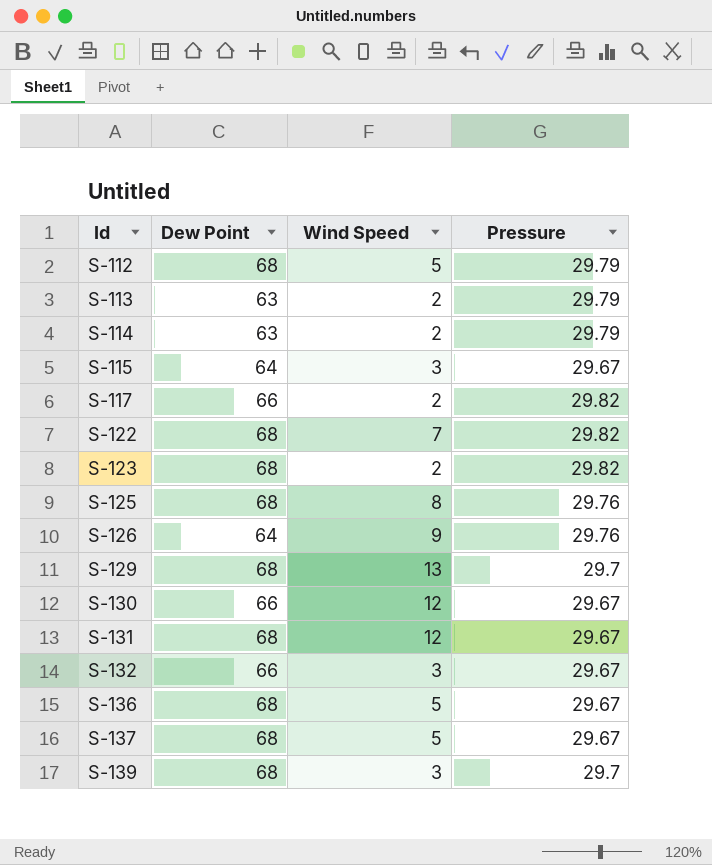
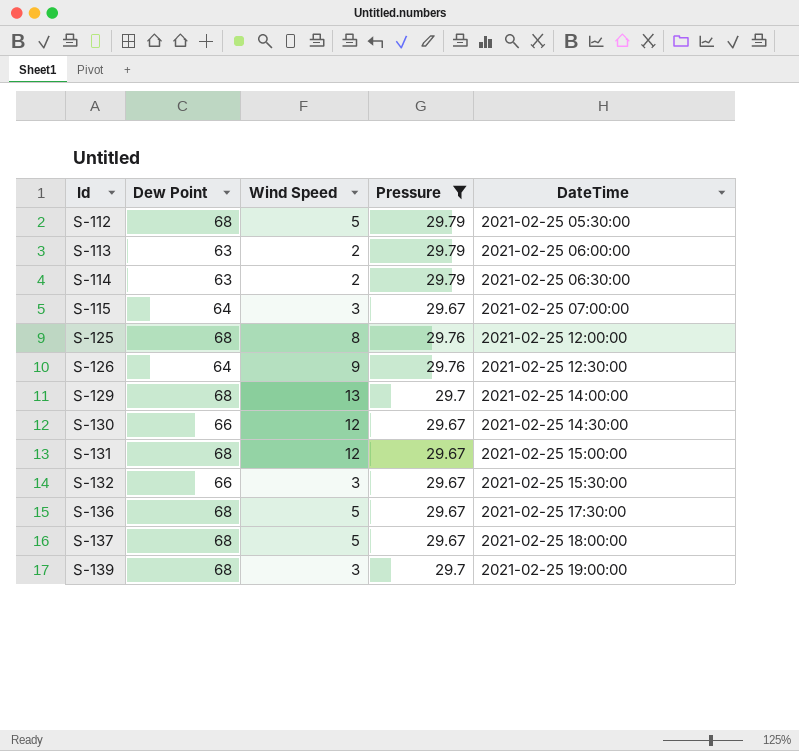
filter: none -> Pressure != 29.82
column DateTime | position: none -> 5

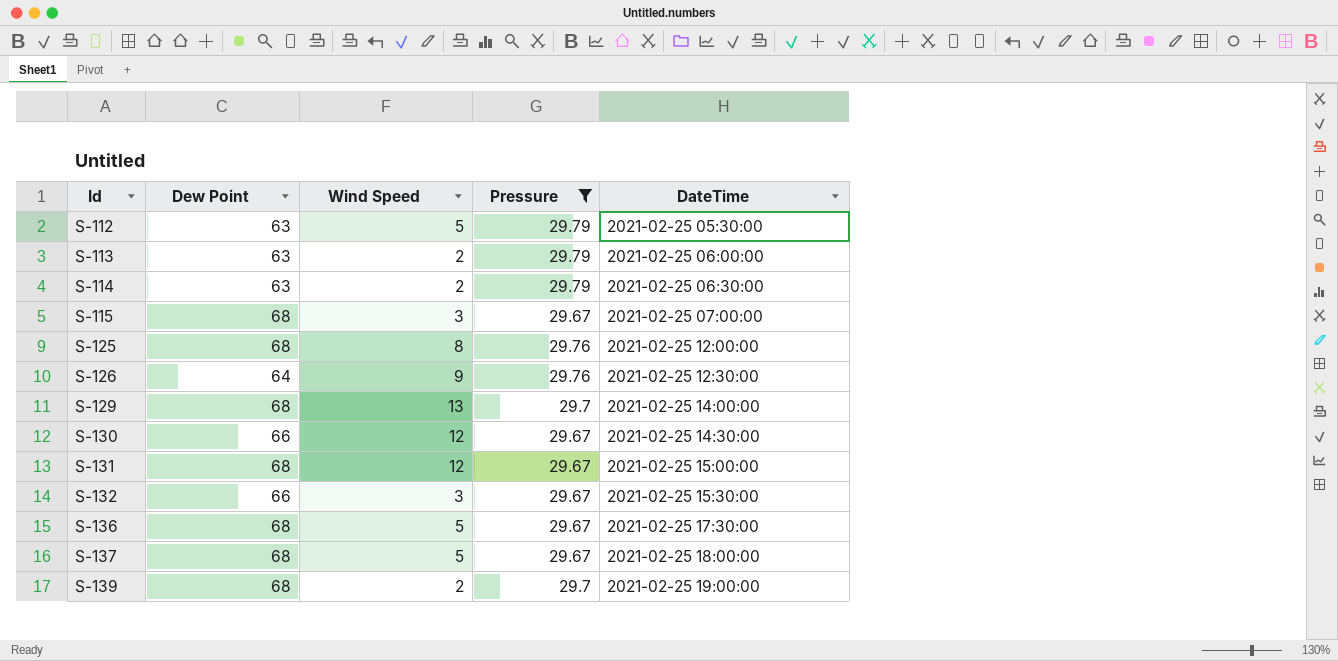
S-112 | Dew Point: 68 -> 63
S-115 | Dew Point: 64 -> 68
S-139 | Wind Speed: 3 -> 2

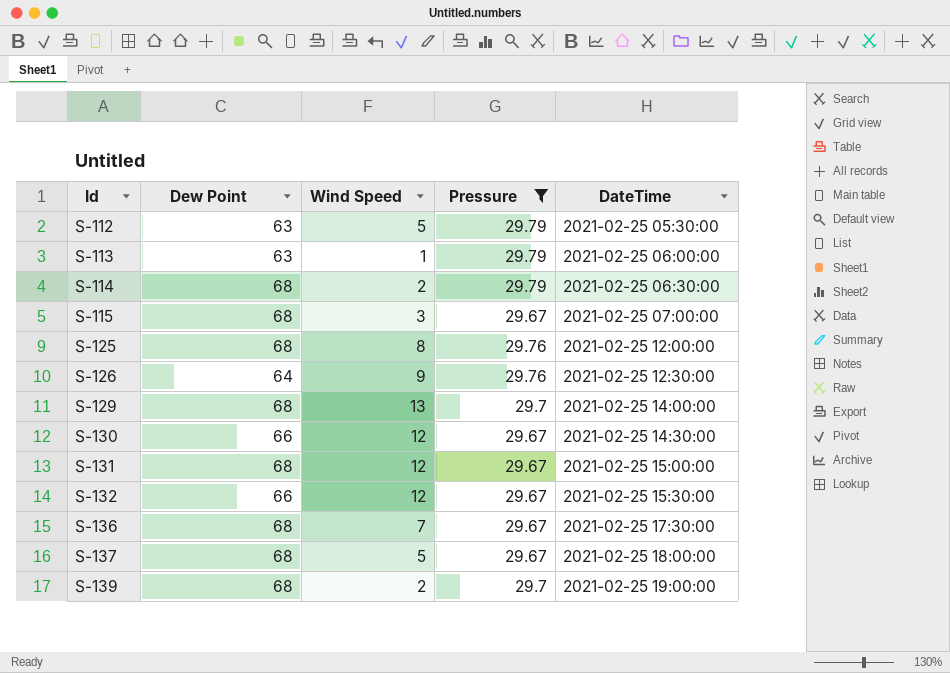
S-113 | Wind Speed: 2 -> 1
S-114 | Dew Point: 63 -> 68
S-132 | Wind Speed: 3 -> 12
S-136 | Wind Speed: 5 -> 7

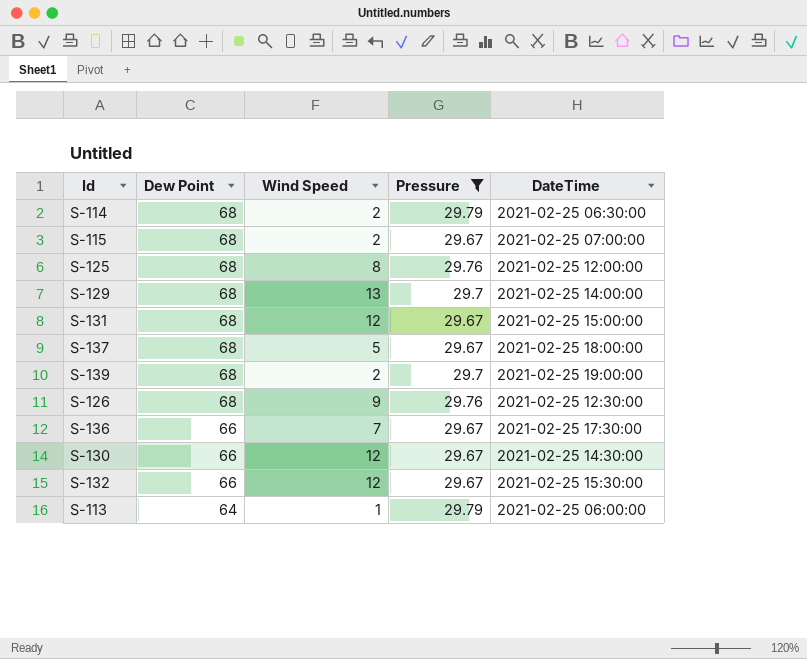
row order: Id ascending -> Dew Point descending
row S-112: 63 | 5 | 29.79 | 2021-02-25 05:30:00 -> none
S-115 | Wind Speed: 3 -> 2
S-126 | Dew Point: 64 -> 68
S-136 | Dew Point: 68 -> 66
S-113 | Dew Point: 63 -> 64

